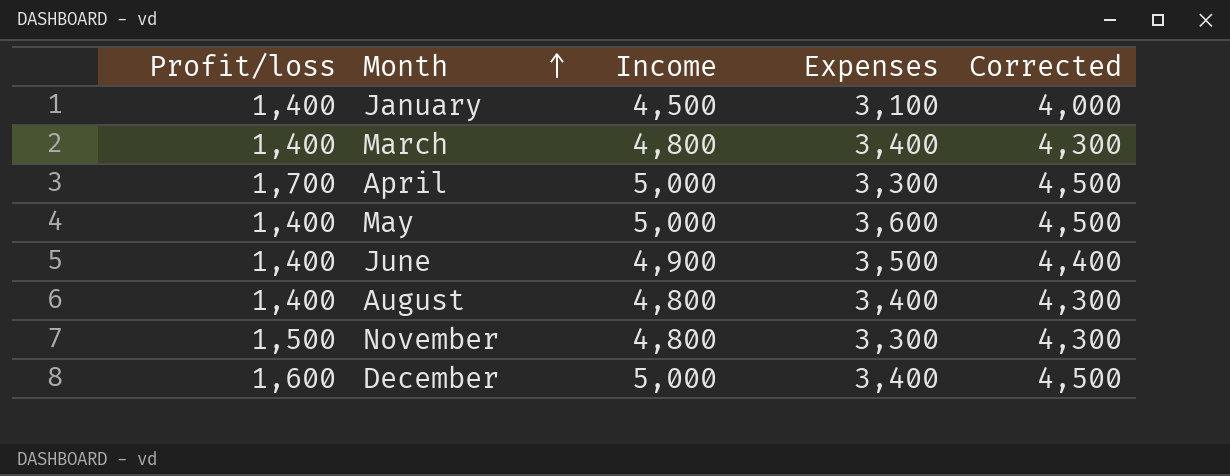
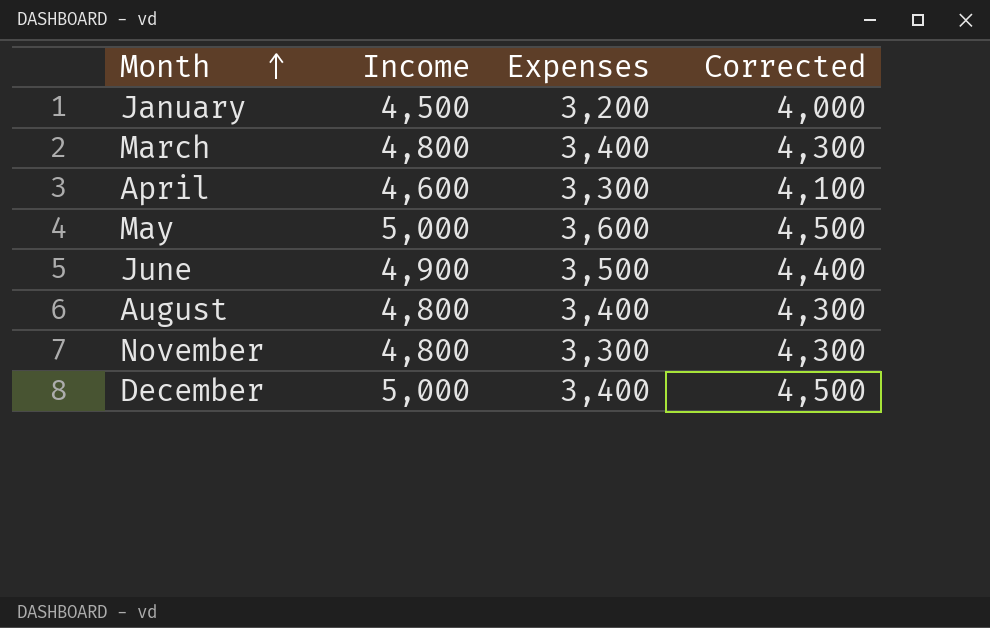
column Profit/loss | formula: [Income] - [Expenses] -> none
January | Expenses: 3,100 -> 3,200
April | Income: 5,000 -> 4,600
April | Corrected: 4,500 -> 4,100

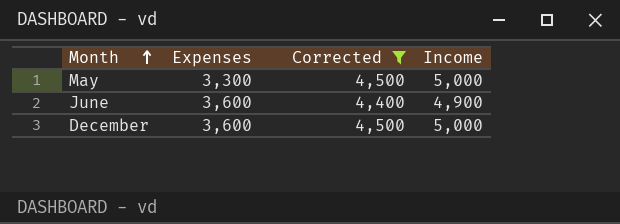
filter: none -> Corrected >= 4,400
column Income | position: 2 -> 4
May | Expenses: 3,600 -> 3,300
June | Expenses: 3,500 -> 3,600
December | Expenses: 3,400 -> 3,600

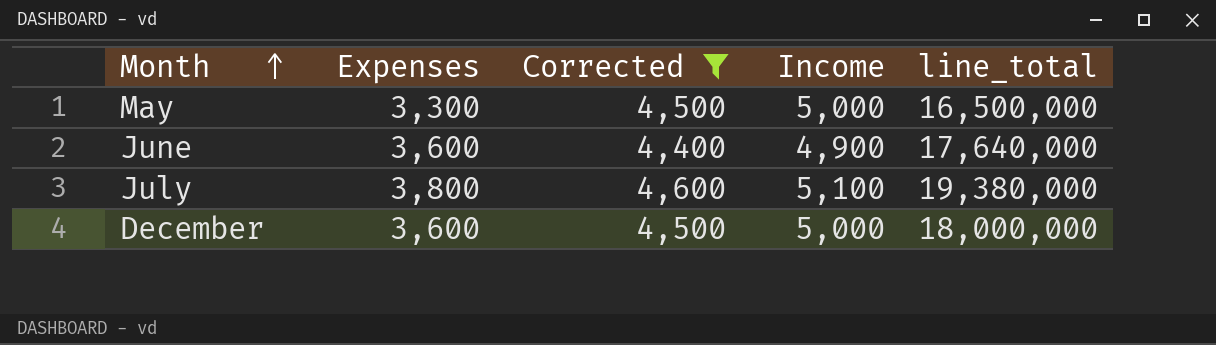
column line_total | formula: none -> [Expenses] * [Income]
row July: none -> 3,800 | 4,600 | 5,100 | 19,380,000

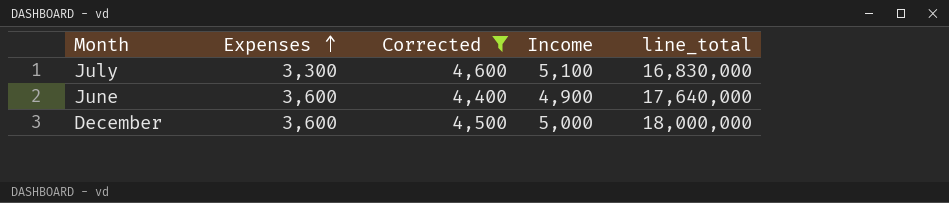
row order: Month ascending -> Expenses ascending
row May: 3,300 | 4,500 | 5,000 | 16,500,000 -> none
July | Expenses: 3,800 -> 3,300
July | line_total: 19,380,000 -> 16,830,000

